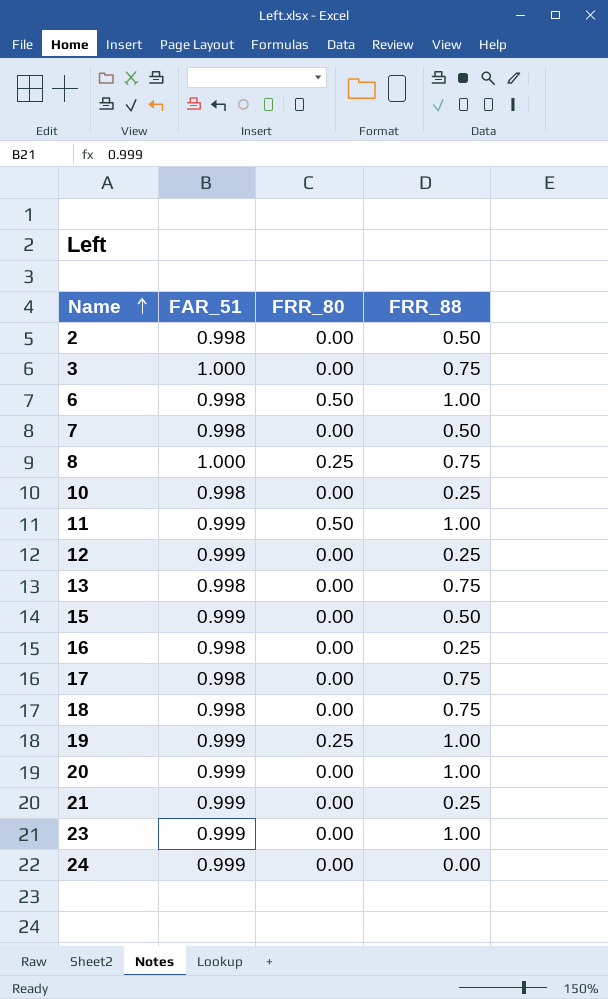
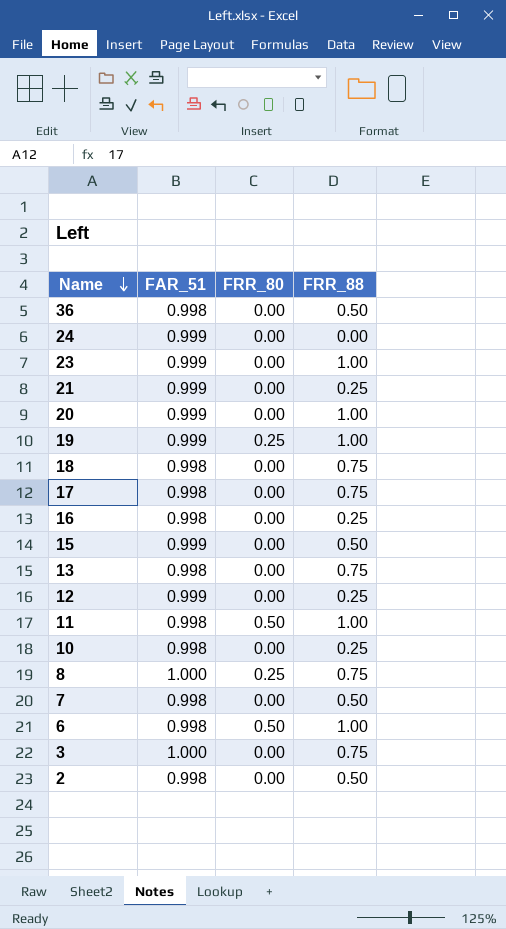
row order: Name ascending -> Name descending
row 36: none -> 0.998 | 0.00 | 0.50
11 | FAR_51: 0.999 -> 0.998

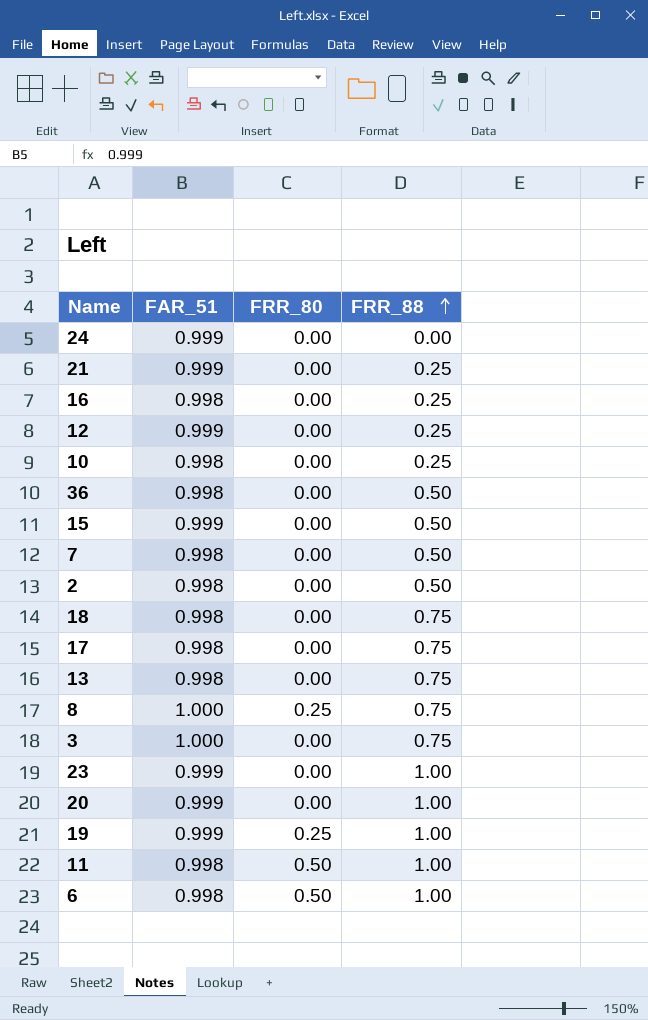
row order: Name descending -> FRR_88 ascending

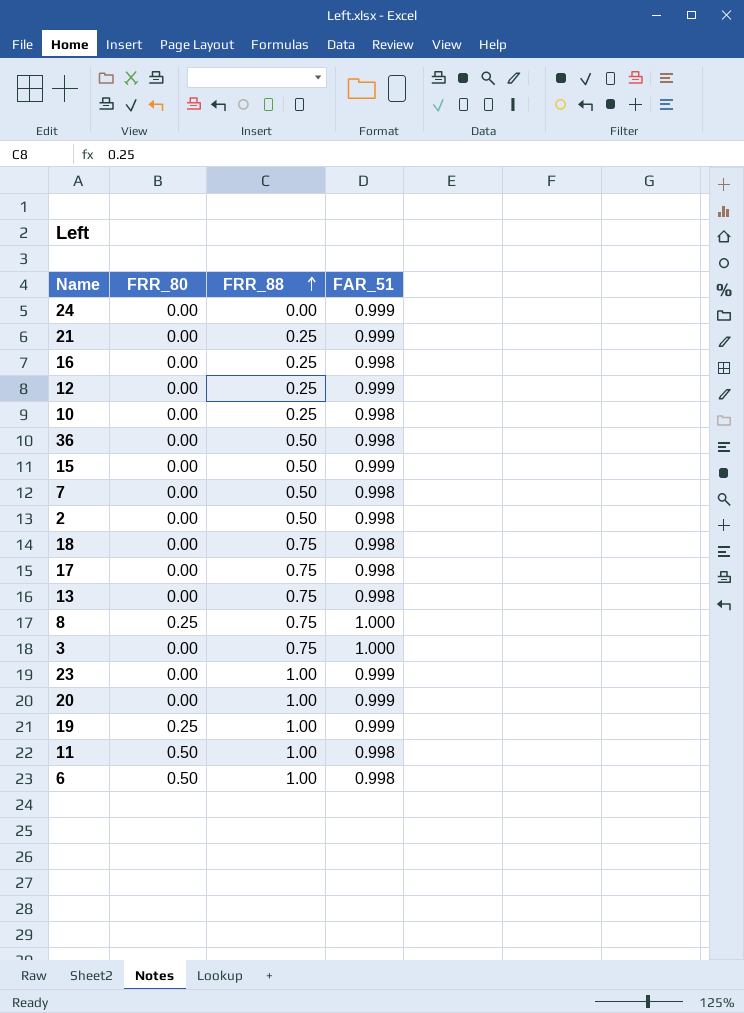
column FAR_51 | position: 2 -> 4

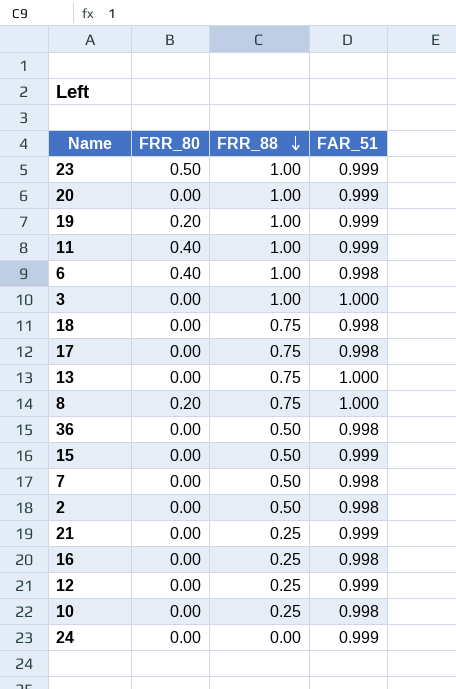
row order: FRR_88 ascending -> FRR_88 descending
23 | FRR_80: 0.00 -> 0.50
19 | FRR_80: 0.25 -> 0.20
11 | FRR_80: 0.50 -> 0.40
11 | FAR_51: 0.998 -> 0.999
6 | FRR_80: 0.50 -> 0.40
3 | FRR_88: 0.75 -> 1.00
13 | FAR_51: 0.998 -> 1.000
8 | FRR_80: 0.25 -> 0.20

